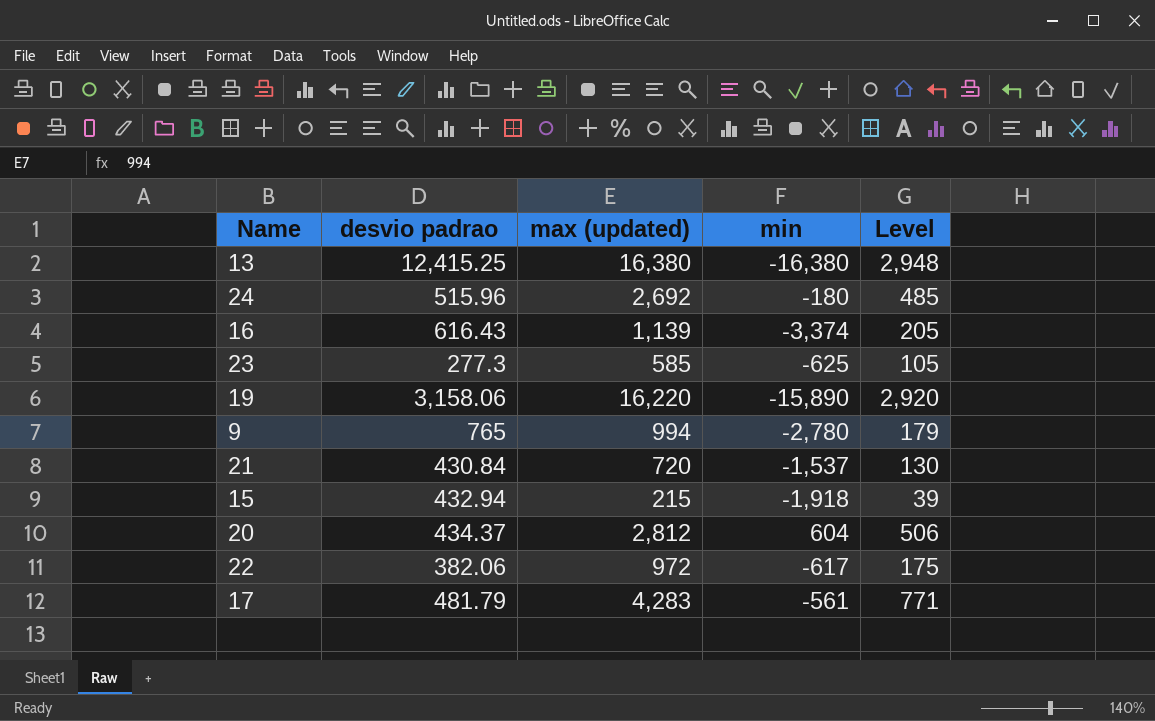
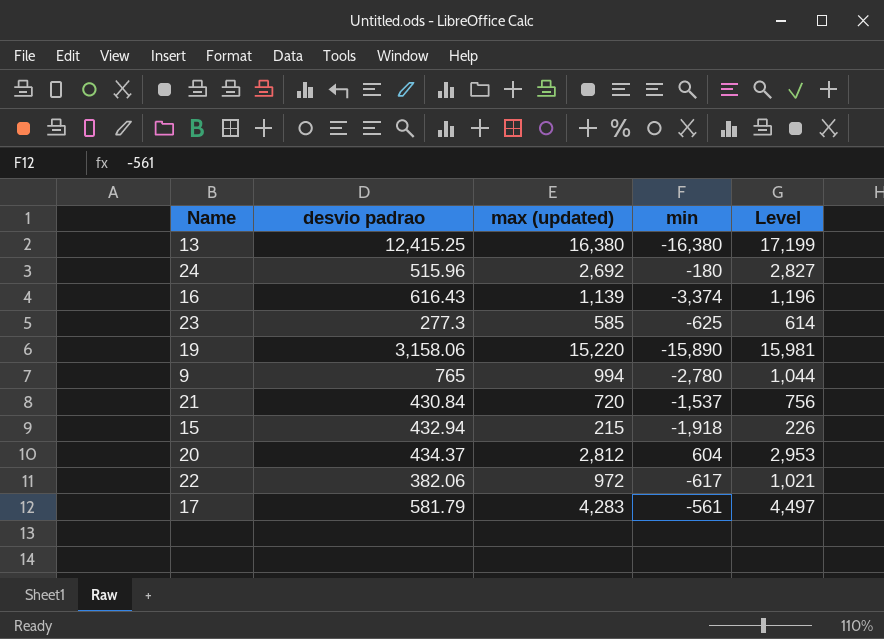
column Level | formula: [max (updated)] * 0.18 -> [max (updated)] * 1.05
19 | max (updated): 16,220 -> 15,220
17 | desvio padrao: 481.79 -> 581.79

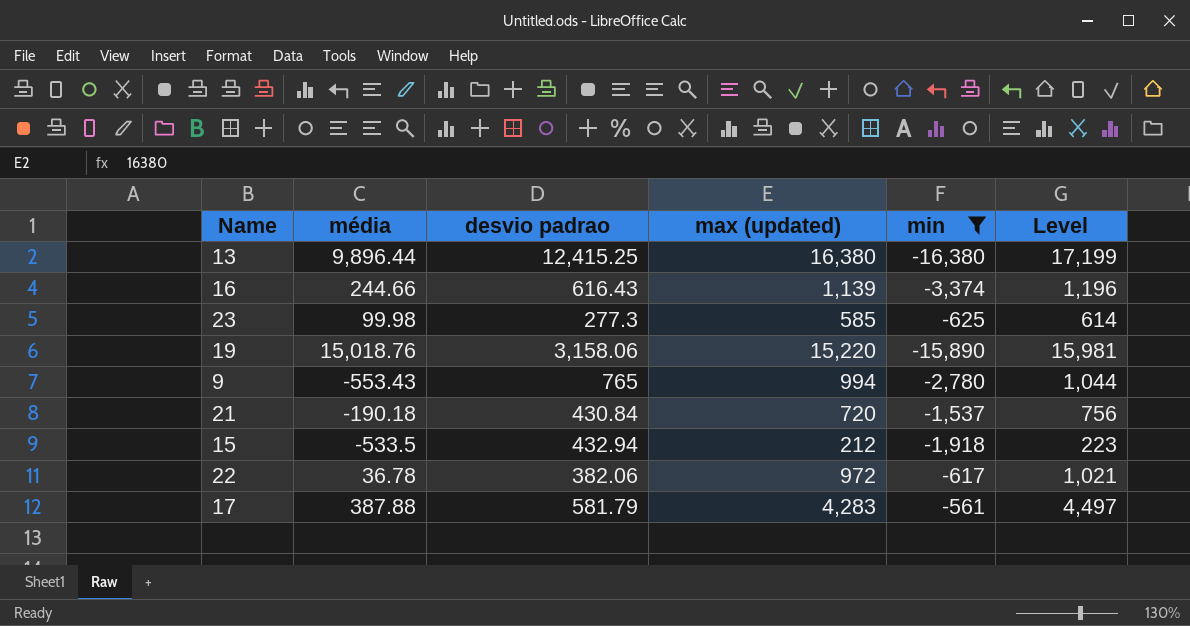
filter: none -> min <= -561
column média | position: none -> 2
15 | max (updated): 215 -> 212
15 | Level: 226 -> 223

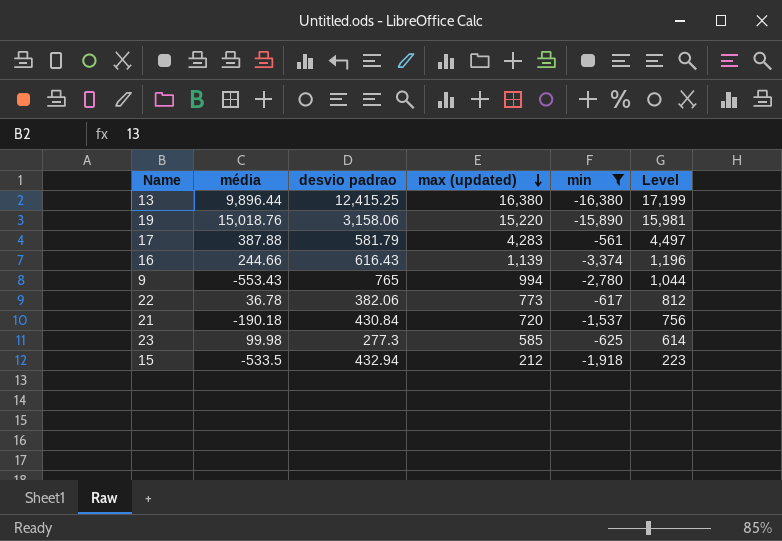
row order: none -> max (updated) descending
22 | max (updated): 972 -> 773
22 | Level: 1,021 -> 812

